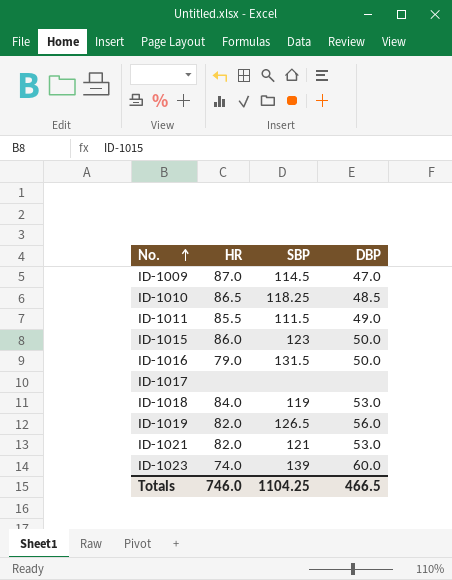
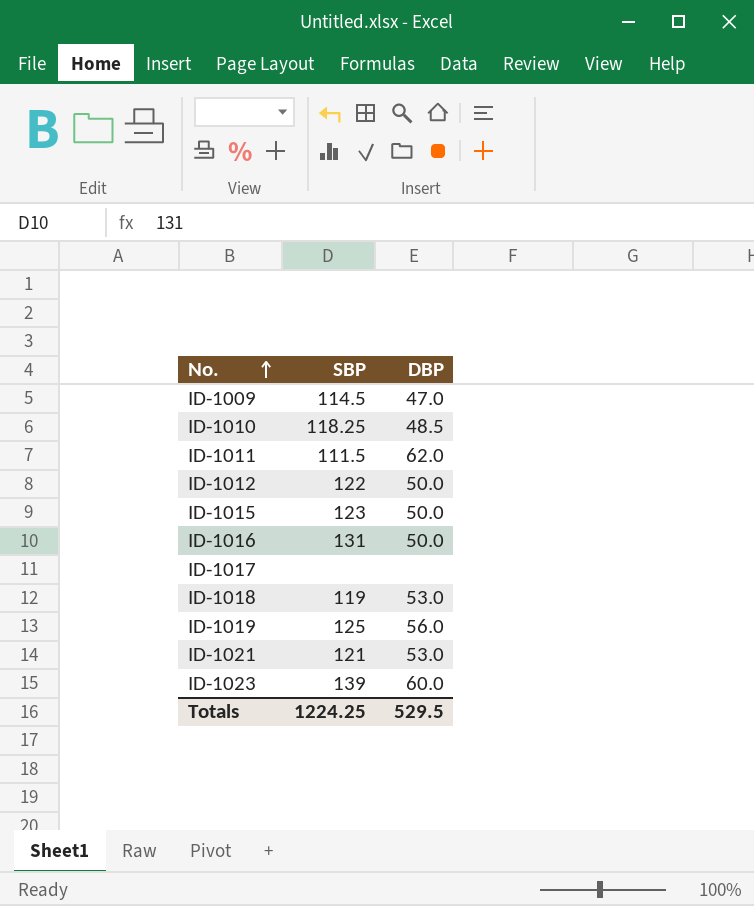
column HR | position: 2 -> none
ID-1011 | DBP: 49.0 -> 62.0
row ID-1012: none -> 122 | 50.0
ID-1016 | SBP: 131.5 -> 131
ID-1019 | SBP: 126.5 -> 125
Totals | SBP: 1104.25 -> 1224.25
Totals | DBP: 466.5 -> 529.5

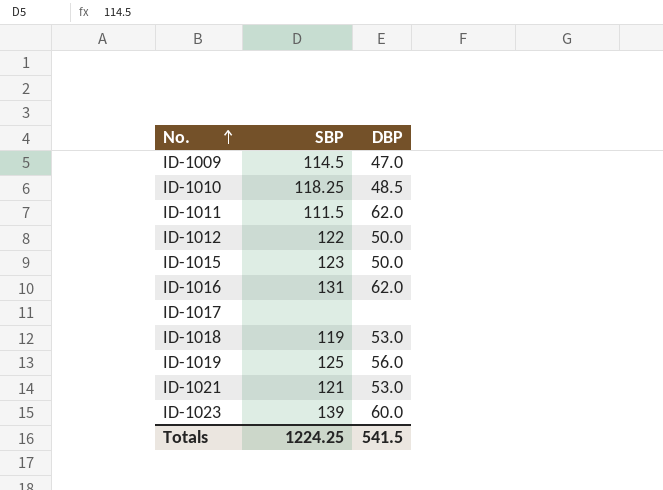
ID-1016 | DBP: 50.0 -> 62.0
Totals | DBP: 529.5 -> 541.5

